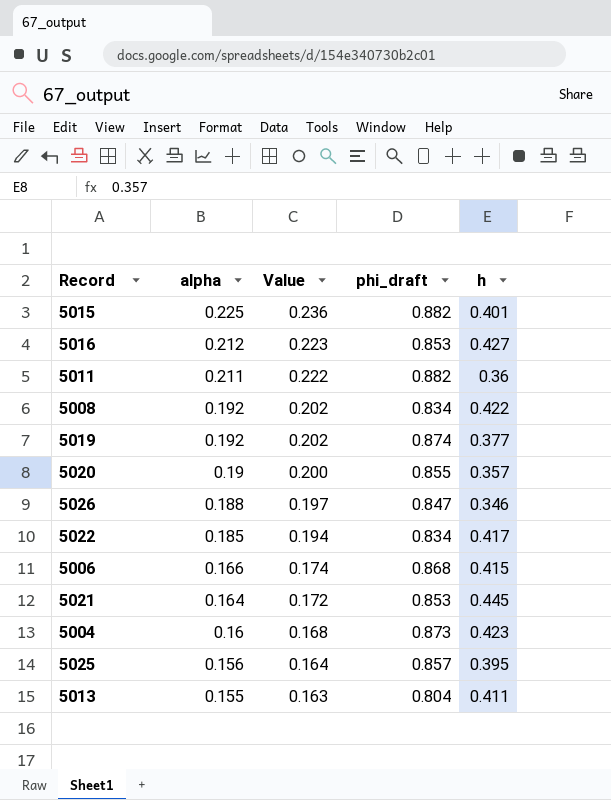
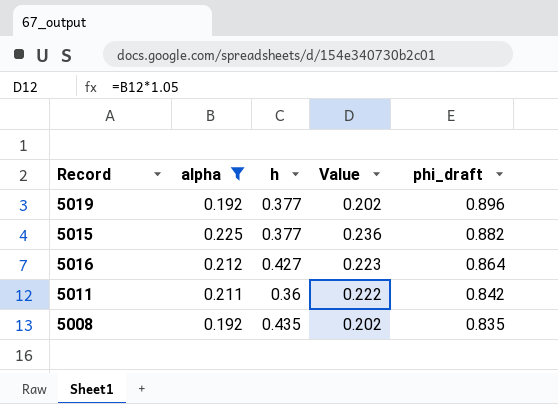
filter: none -> alpha >= 0.192
row order: alpha descending -> phi_draft descending
column h | position: 5 -> 3
5019 | phi_draft: 0.874 -> 0.896
5015 | h: 0.401 -> 0.377
5016 | phi_draft: 0.853 -> 0.864
5011 | phi_draft: 0.882 -> 0.842
5008 | h: 0.422 -> 0.435
5008 | phi_draft: 0.834 -> 0.835

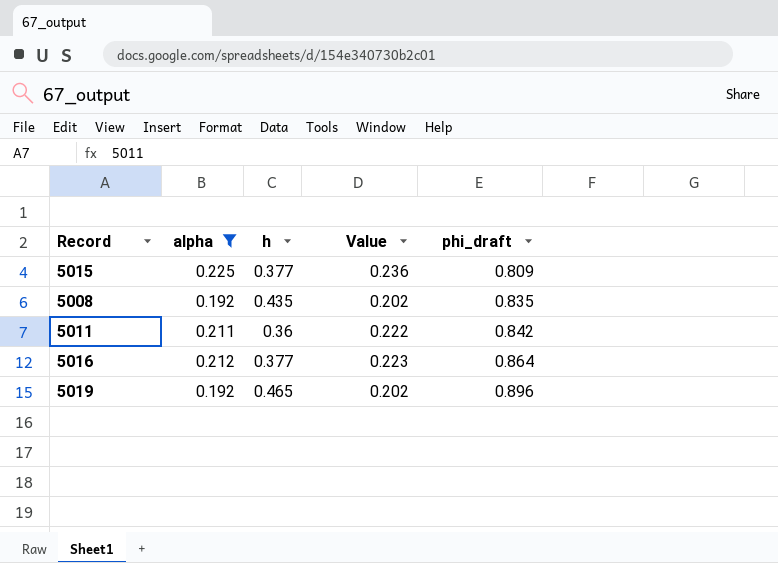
row order: phi_draft descending -> phi_draft ascending
5015 | phi_draft: 0.882 -> 0.809
5016 | h: 0.427 -> 0.377
5019 | h: 0.377 -> 0.465

